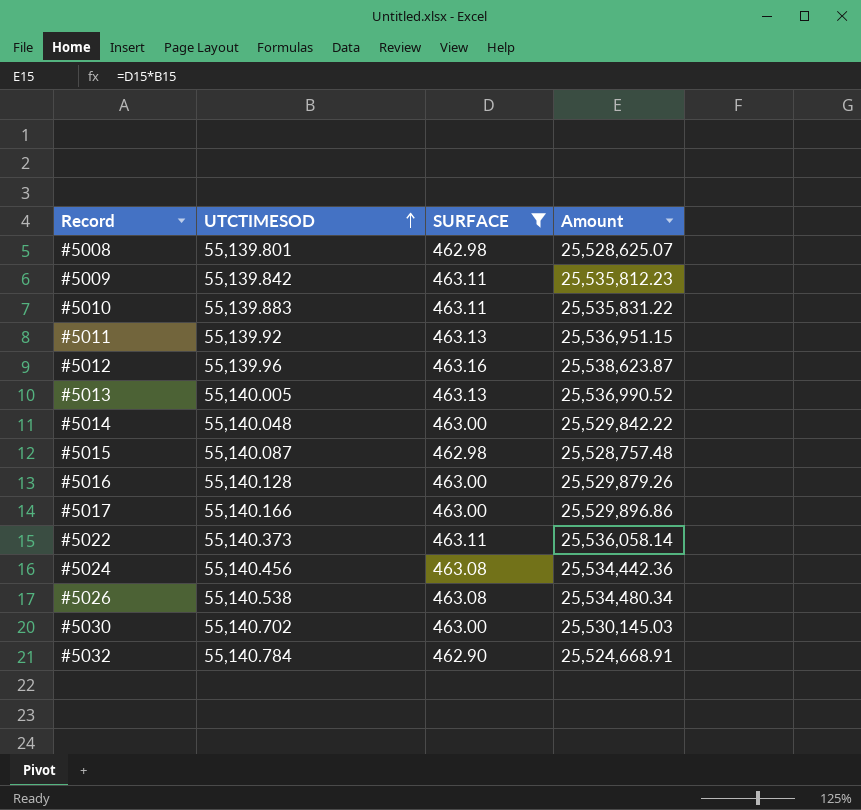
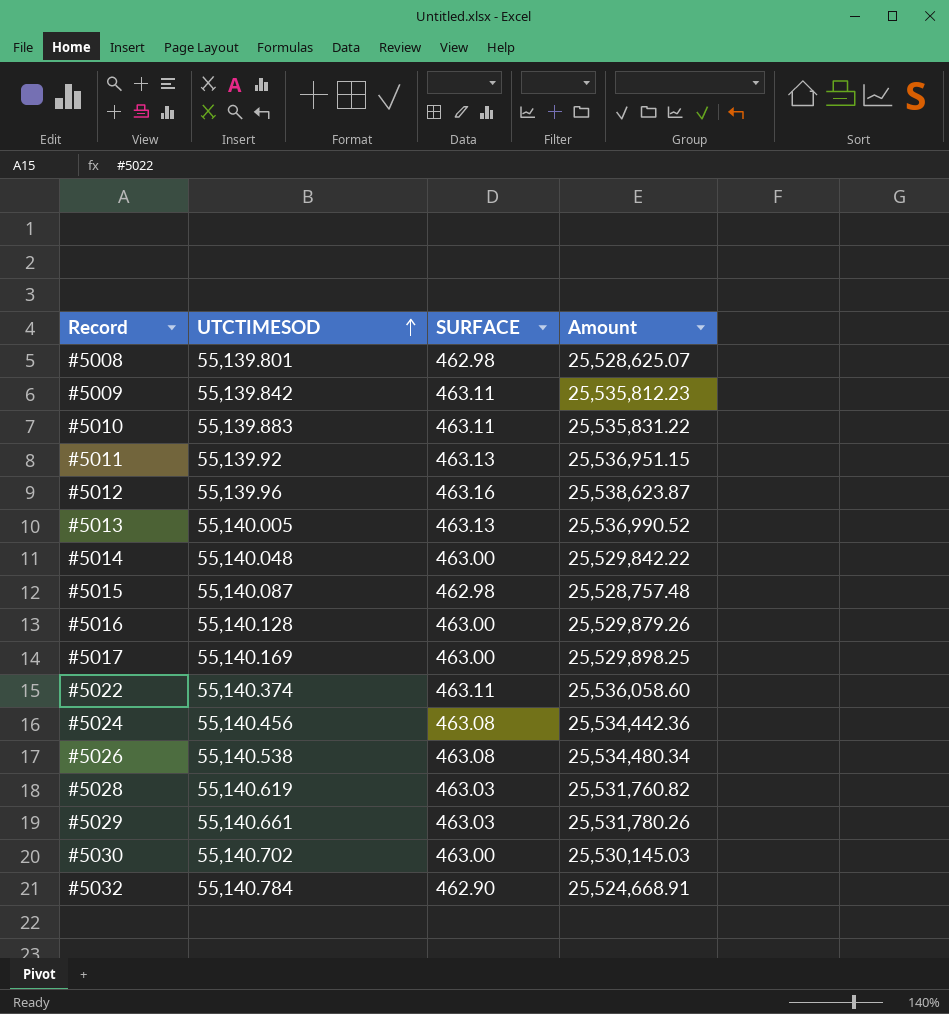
filter: SURFACE != 463.03 -> none
#5017 | UTCTIMESOD: 55,140.166 -> 55,140.169
#5017 | Amount: 25,529,896.86 -> 25,529,898.25
#5022 | UTCTIMESOD: 55,140.373 -> 55,140.374
#5022 | Amount: 25,536,058.14 -> 25,536,058.60

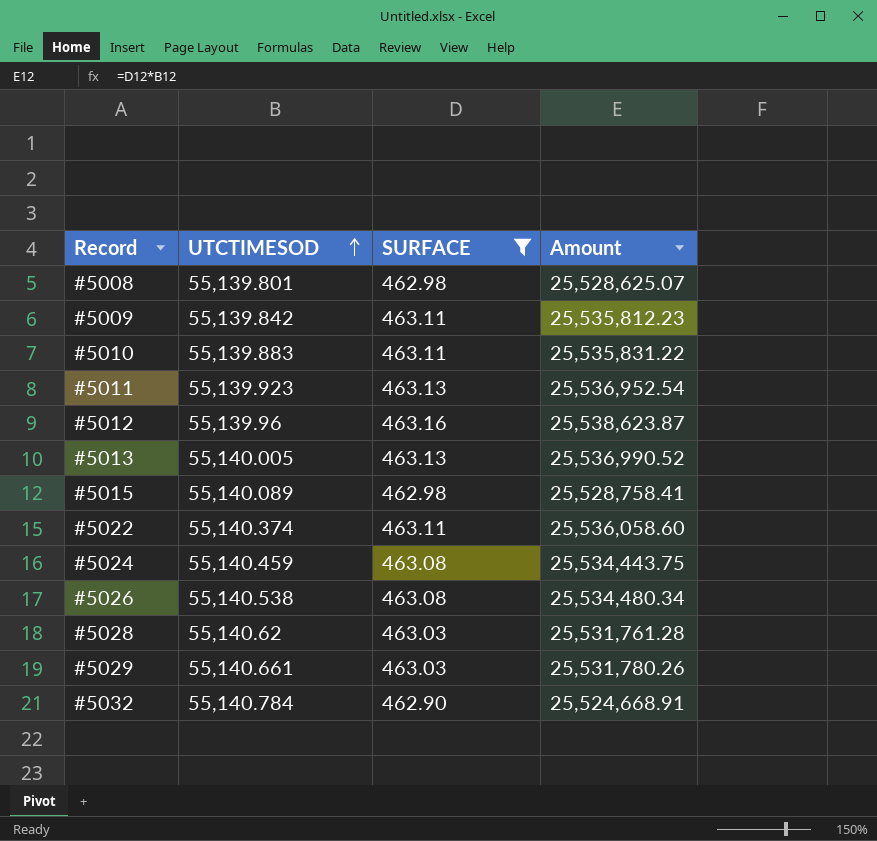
filter: none -> SURFACE != 463.00
#5011 | UTCTIMESOD: 55,139.92 -> 55,139.923
#5011 | Amount: 25,536,951.15 -> 25,536,952.54
#5015 | UTCTIMESOD: 55,140.087 -> 55,140.089
#5015 | Amount: 25,528,757.48 -> 25,528,758.41
#5024 | UTCTIMESOD: 55,140.456 -> 55,140.459
#5024 | Amount: 25,534,442.36 -> 25,534,443.75
#5028 | UTCTIMESOD: 55,140.619 -> 55,140.62
#5028 | Amount: 25,531,760.82 -> 25,531,761.28

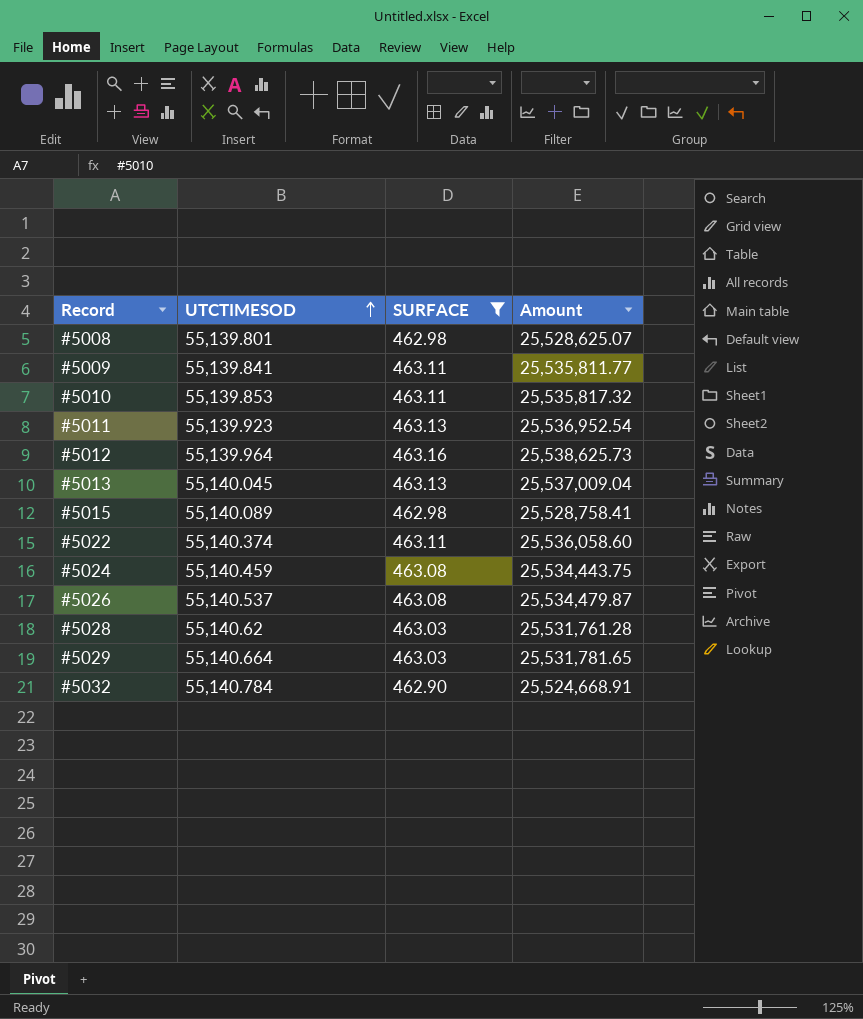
#5009 | UTCTIMESOD: 55,139.842 -> 55,139.841
#5009 | Amount: 25,535,812.23 -> 25,535,811.77
#5010 | UTCTIMESOD: 55,139.883 -> 55,139.853
#5010 | Amount: 25,535,831.22 -> 25,535,817.32
#5012 | UTCTIMESOD: 55,139.96 -> 55,139.964
#5012 | Amount: 25,538,623.87 -> 25,538,625.73
#5013 | UTCTIMESOD: 55,140.005 -> 55,140.045
#5013 | Amount: 25,536,990.52 -> 25,537,009.04
#5026 | UTCTIMESOD: 55,140.538 -> 55,140.537
#5026 | Amount: 25,534,480.34 -> 25,534,479.87
#5029 | UTCTIMESOD: 55,140.661 -> 55,140.664
#5029 | Amount: 25,531,780.26 -> 25,531,781.65

